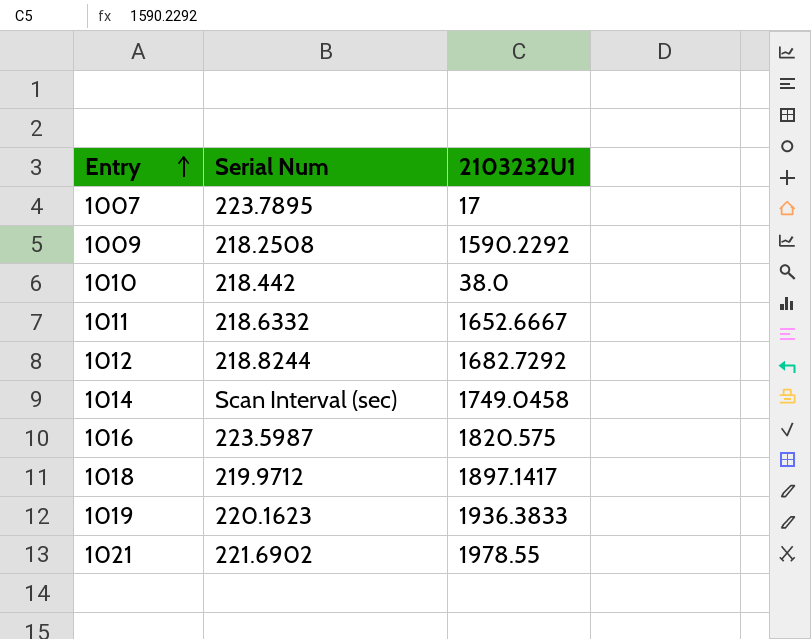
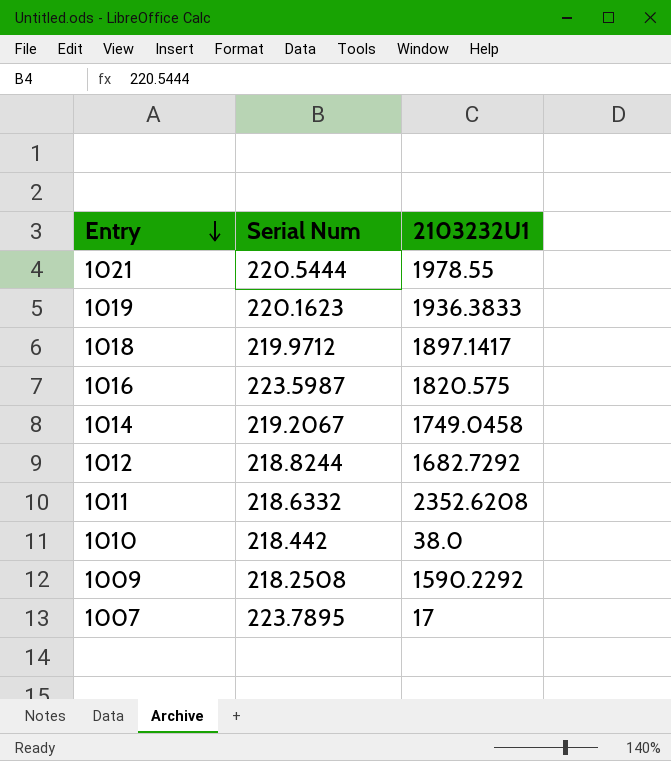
row order: Entry ascending -> Entry descending
1021 | Serial Num: 221.6902 -> 220.5444
1014 | Serial Num: Scan Interval (sec) -> 219.2067
1011 | 2103232U1: 1652.6667 -> 2352.6208

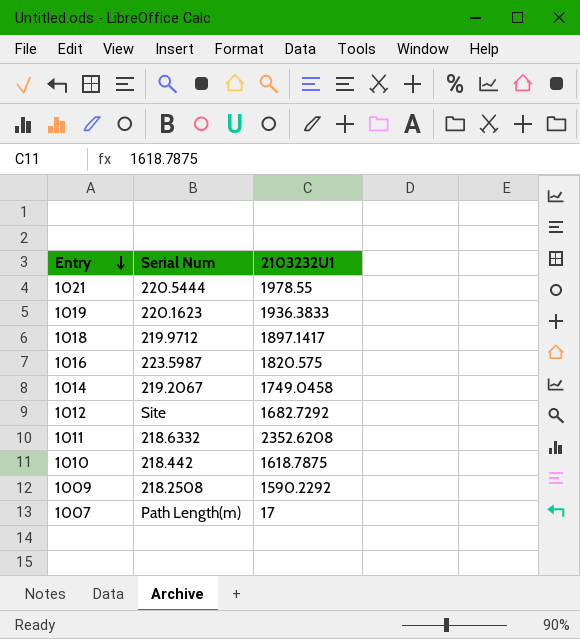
1012 | Serial Num: 218.8244 -> Site
1010 | 2103232U1: 38.0 -> 1618.7875
1007 | Serial Num: 223.7895 -> Path Length(m)

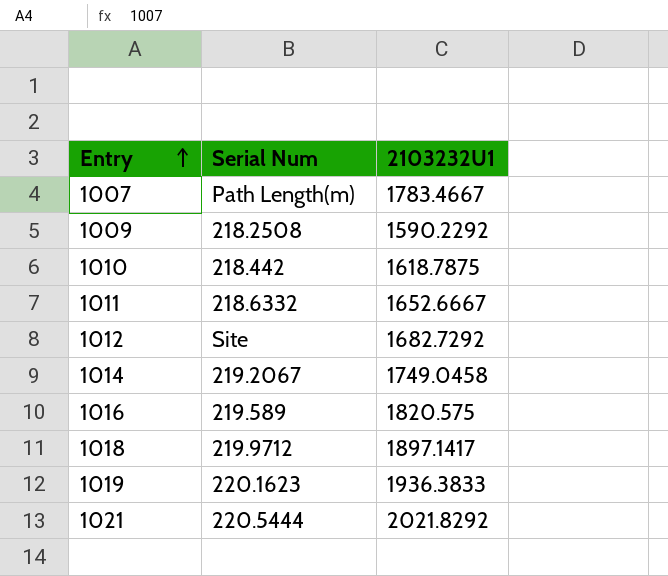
row order: Entry descending -> Entry ascending
1007 | 2103232U1: 17 -> 1783.4667
1011 | 2103232U1: 2352.6208 -> 1652.6667
1016 | Serial Num: 223.5987 -> 219.589
1021 | 2103232U1: 1978.55 -> 2021.8292

